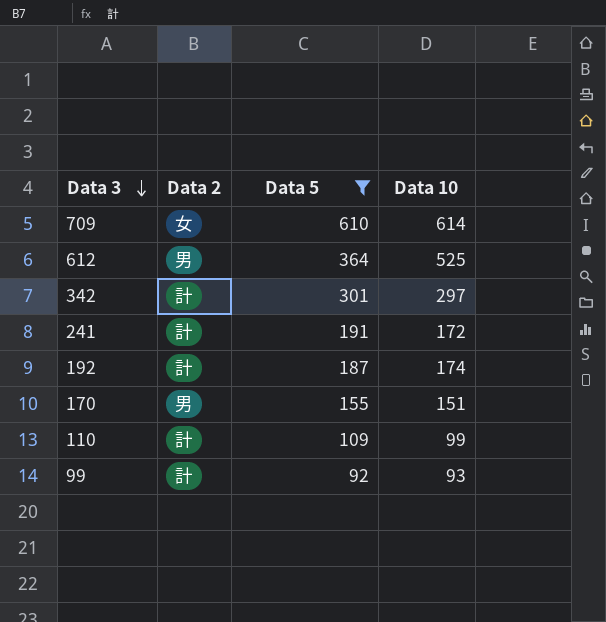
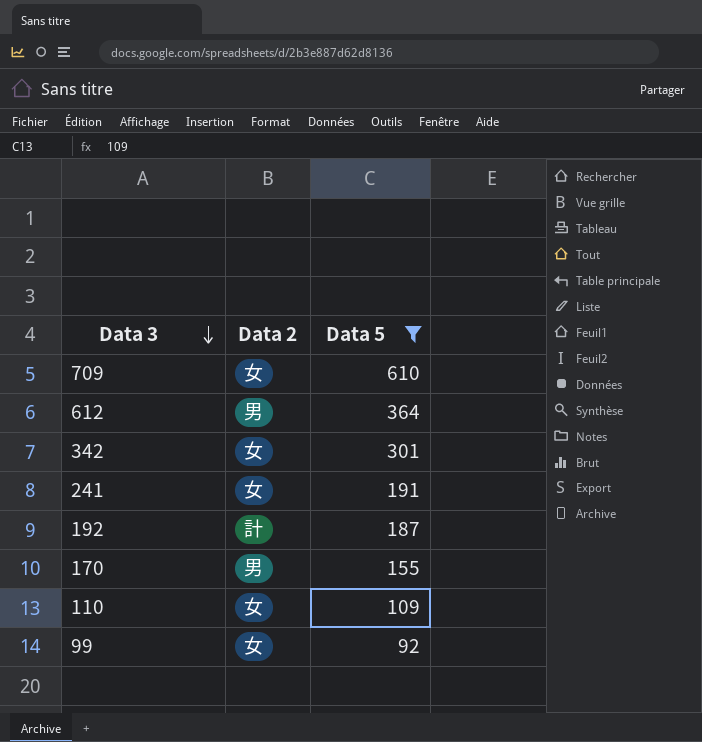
column Data 10 | position: 4 -> none
342 | Data 2: 計 -> 女
241 | Data 2: 計 -> 女
110 | Data 2: 計 -> 女
99 | Data 2: 計 -> 女

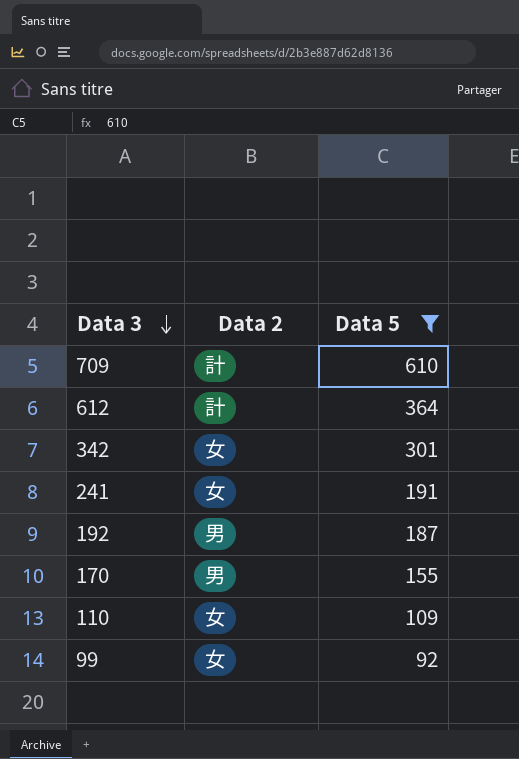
709 | Data 2: 女 -> 計
612 | Data 2: 男 -> 計
192 | Data 2: 計 -> 男

